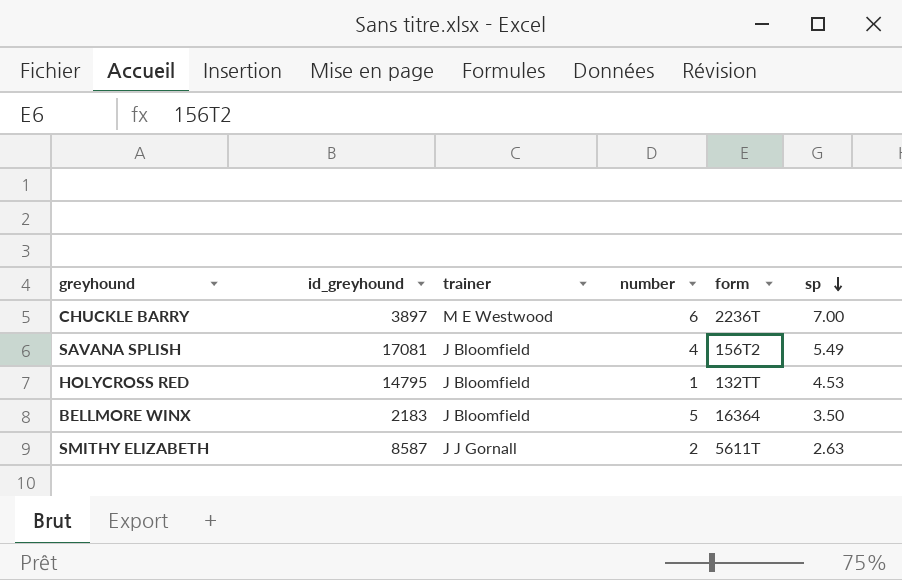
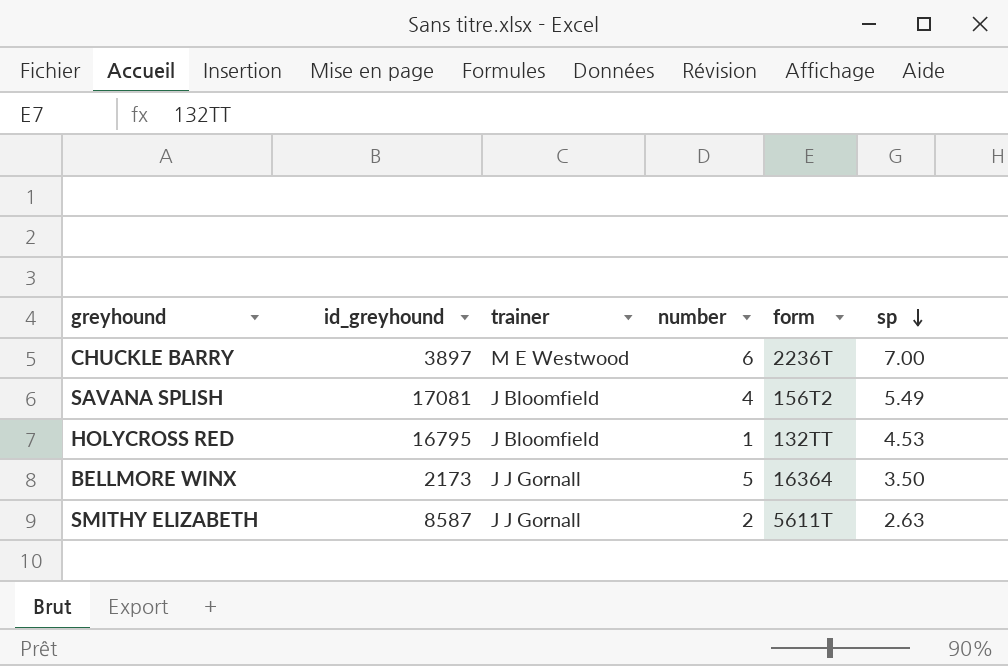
HOLYCROSS RED | id_greyhound: 14795 -> 16795
BELLMORE WINX | id_greyhound: 2183 -> 2173
BELLMORE WINX | trainer: J Bloomfield -> J J Gornall

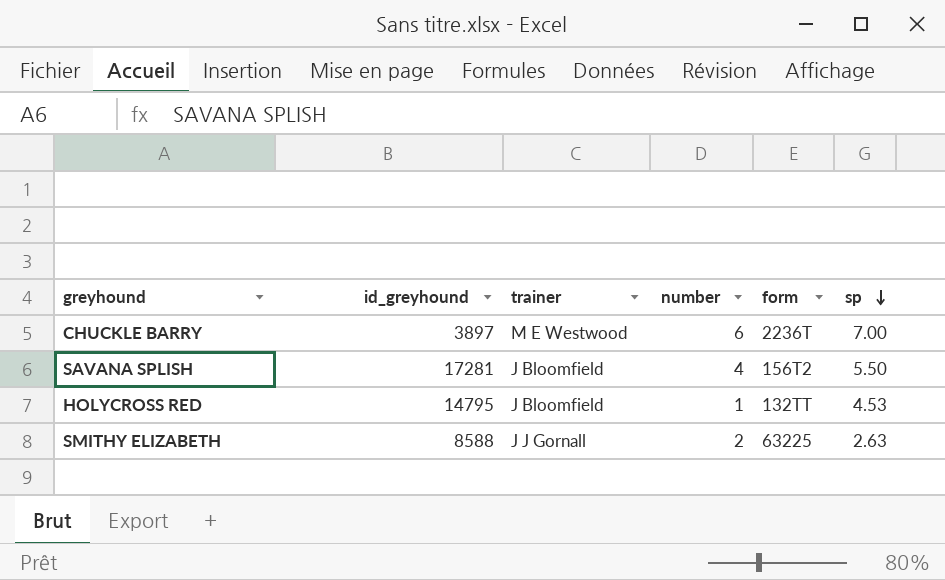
row BELLMORE WINX: 2173 | J J Gornall | 5 | 16364 | 3.50 -> none
SAVANA SPLISH | id_greyhound: 17081 -> 17281
SAVANA SPLISH | sp: 5.49 -> 5.50
HOLYCROSS RED | id_greyhound: 16795 -> 14795
SMITHY ELIZABETH | id_greyhound: 8587 -> 8588
SMITHY ELIZABETH | form: 5611T -> 63225

